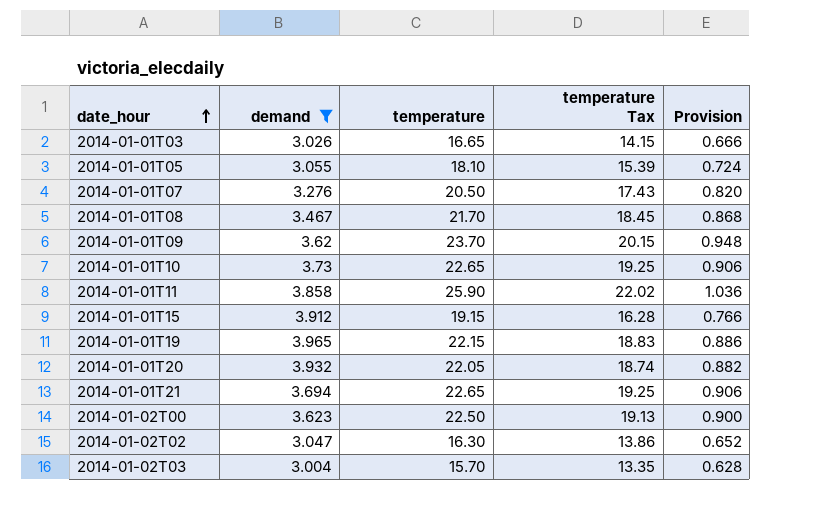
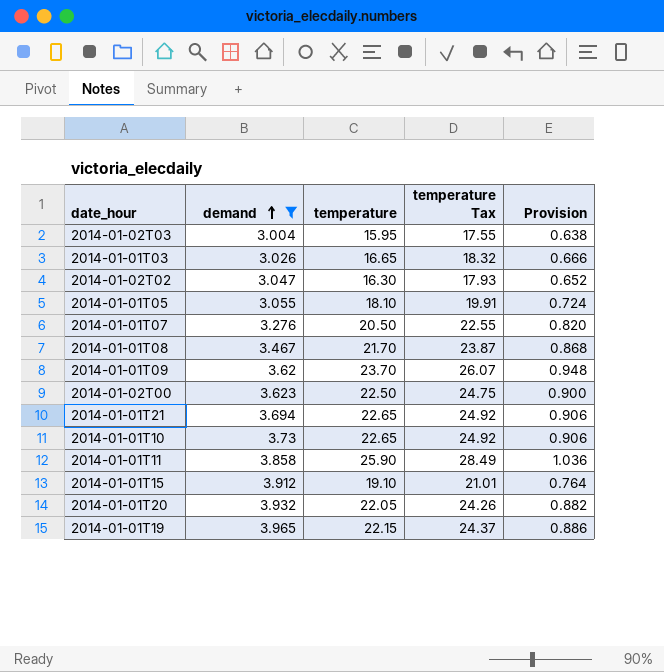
row order: date_hour ascending -> demand ascending
column temperature Tax | formula: [temperature] * 0.85 -> [temperature] * 1.1
2014-01-02T03 | temperature: 15.70 -> 15.95
2014-01-02T03 | Provision: 0.628 -> 0.638
2014-01-01T15 | temperature: 19.15 -> 19.10
2014-01-01T15 | Provision: 0.766 -> 0.764

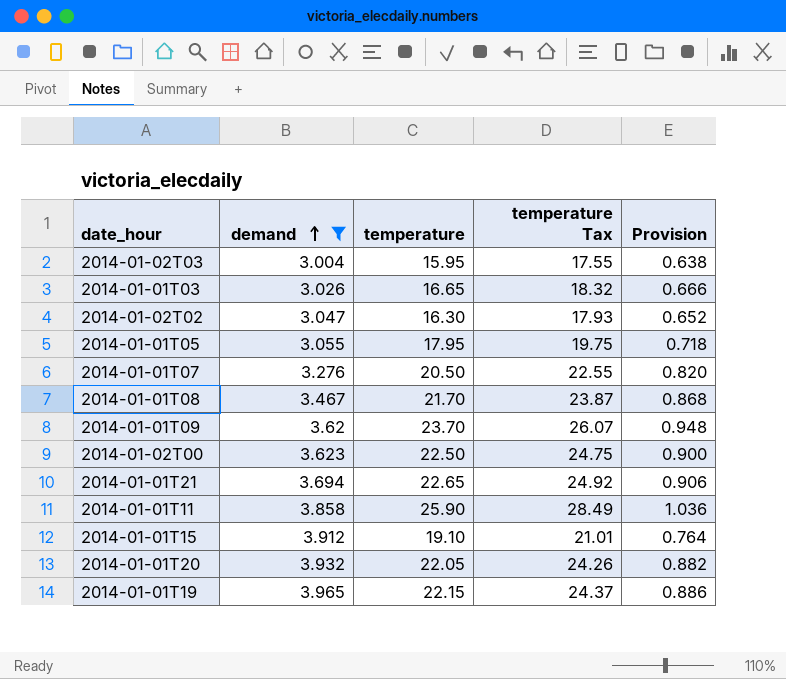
row 2014-01-01T10: 3.73 | 22.65 | 24.92 | 0.906 -> none
2014-01-01T05 | temperature: 18.10 -> 17.95
2014-01-01T05 | temperature Tax: 19.91 -> 19.75
2014-01-01T05 | Provision: 0.724 -> 0.718

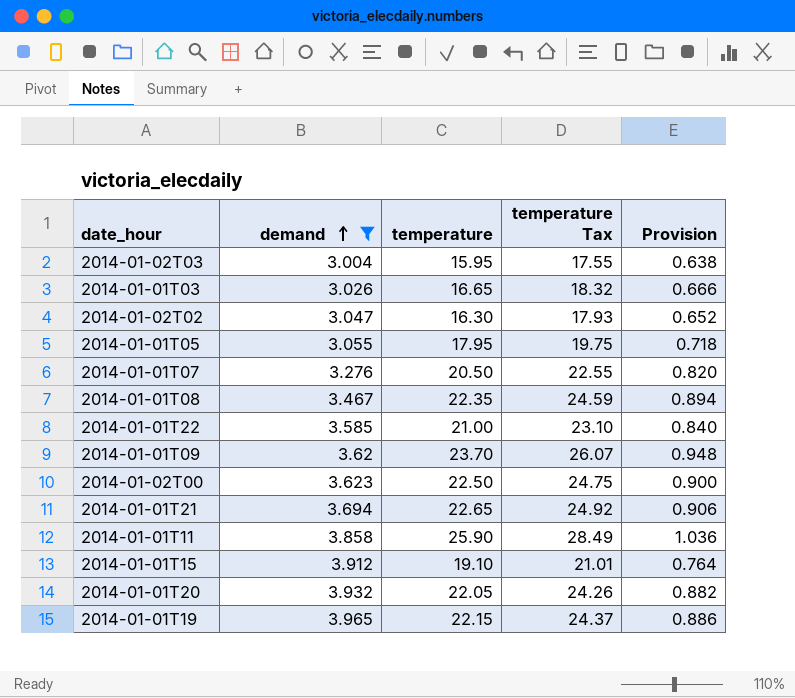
2014-01-01T08 | temperature: 21.70 -> 22.35
2014-01-01T08 | temperature Tax: 23.87 -> 24.59
2014-01-01T08 | Provision: 0.868 -> 0.894
row 2014-01-01T22: none -> 3.585 | 21.00 | 23.10 | 0.840

